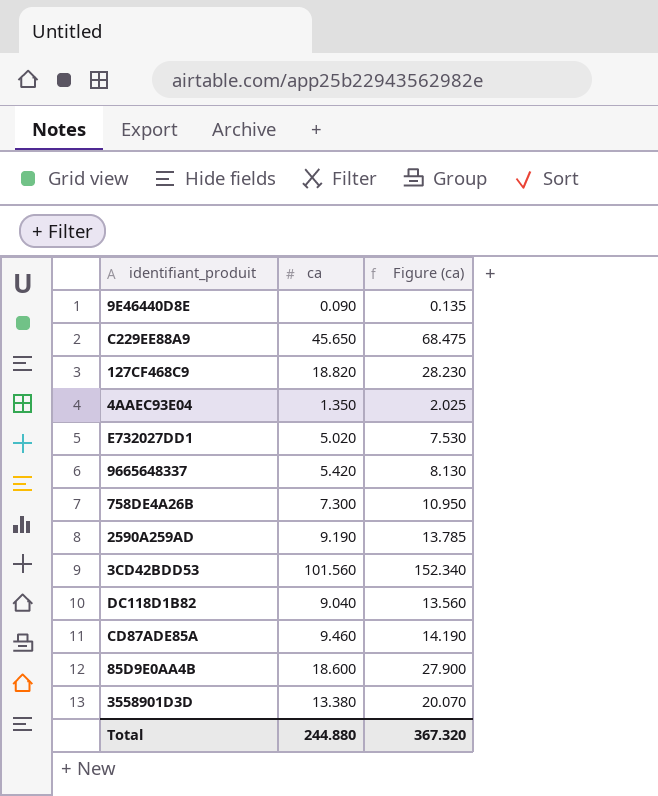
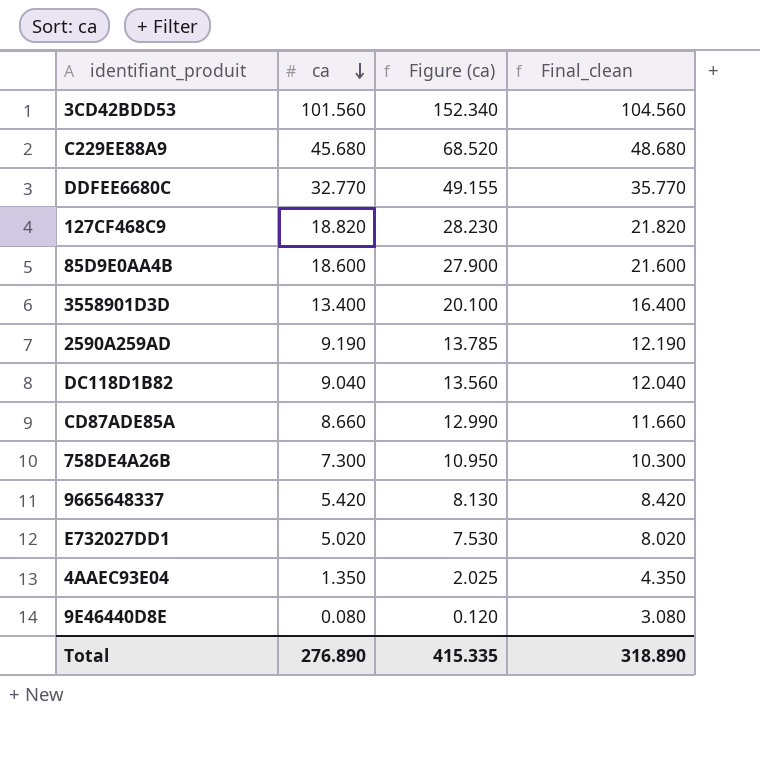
row order: none -> ca descending
column Final_clean | formula: none -> [ca] + 3
C229EE88A9 | ca: 45.650 -> 45.680
C229EE88A9 | Figure (ca): 68.475 -> 68.520
row DDFEE6680C: none -> 32.770 | 49.155 | 35.770
3558901D3D | ca: 13.380 -> 13.400
3558901D3D | Figure (ca): 20.070 -> 20.100
CD87ADE85A | ca: 9.460 -> 8.660
CD87ADE85A | Figure (ca): 14.190 -> 12.990
9E46440D8E | ca: 0.090 -> 0.080
9E46440D8E | Figure (ca): 0.135 -> 0.120
Total | ca: 244.880 -> 276.890
Total | Figure (ca): 367.320 -> 415.335

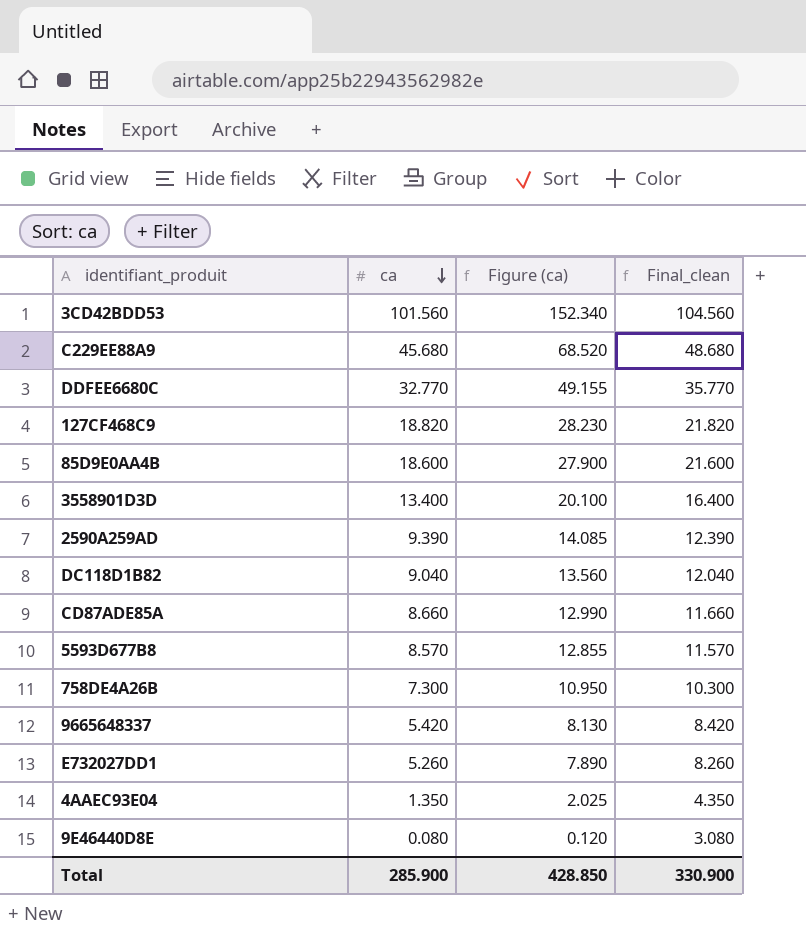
2590A259AD | ca: 9.190 -> 9.390
2590A259AD | Figure (ca): 13.785 -> 14.085
2590A259AD | Final_clean: 12.190 -> 12.390
row 5593D677B8: none -> 8.570 | 12.855 | 11.570
E732027DD1 | ca: 5.020 -> 5.260
E732027DD1 | Figure (ca): 7.530 -> 7.890
E732027DD1 | Final_clean: 8.020 -> 8.260
Total | ca: 276.890 -> 285.900
Total | Figure (ca): 415.335 -> 428.850
Total | Final_clean: 318.890 -> 330.900

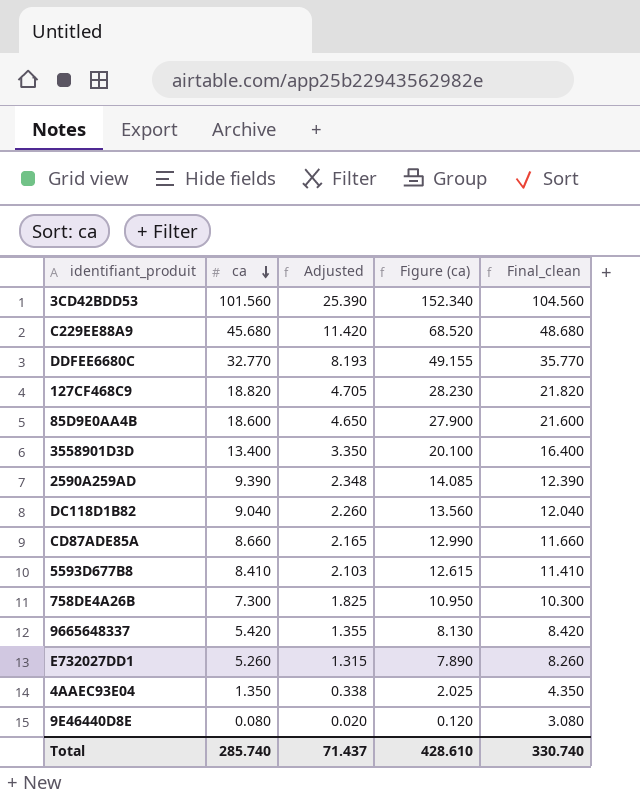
column Adjusted | formula: none -> [ca] * 0.25
5593D677B8 | ca: 8.570 -> 8.410
5593D677B8 | Figure (ca): 12.855 -> 12.615
5593D677B8 | Final_clean: 11.570 -> 11.410
Total | ca: 285.900 -> 285.740
Total | Figure (ca): 428.850 -> 428.610
Total | Final_clean: 330.900 -> 330.740

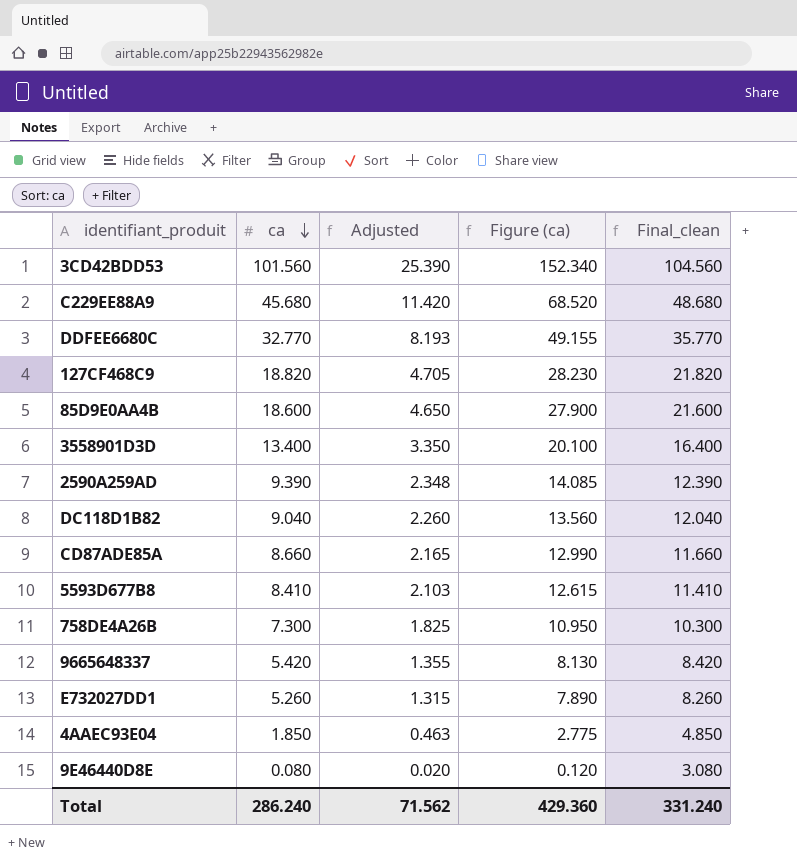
4AAEC93E04 | ca: 1.350 -> 1.850
4AAEC93E04 | Adjusted: 0.338 -> 0.463
4AAEC93E04 | Figure (ca): 2.025 -> 2.775
4AAEC93E04 | Final_clean: 4.350 -> 4.850
Total | ca: 285.740 -> 286.240
Total | Adjusted: 71.437 -> 71.562
Total | Figure (ca): 428.610 -> 429.360
Total | Final_clean: 330.740 -> 331.240

